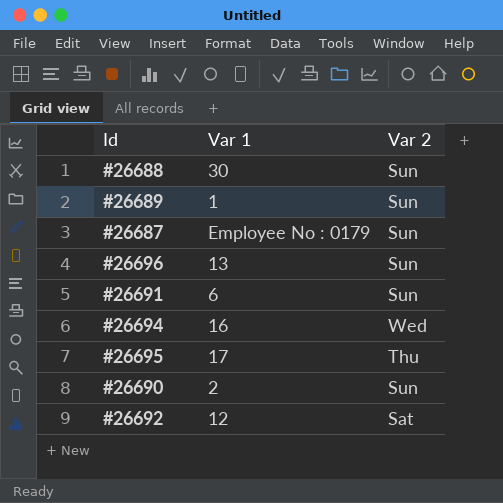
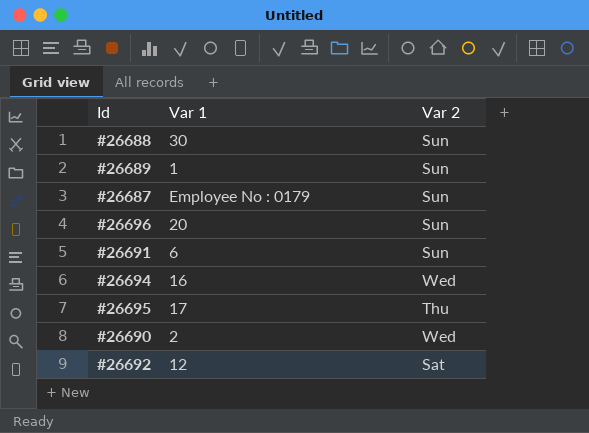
#26696 | Var 1: 13 -> 20
#26690 | Var 2: Sun -> Wed

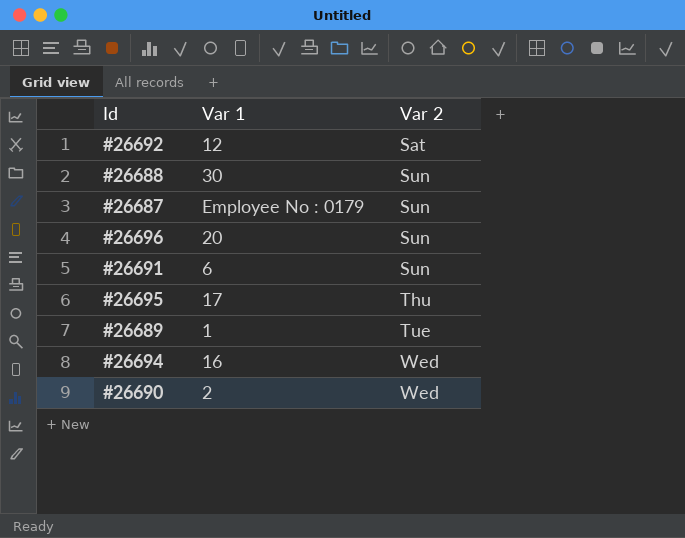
row order: none -> Var 2 ascending
#26689 | Var 2: Sun -> Tue

